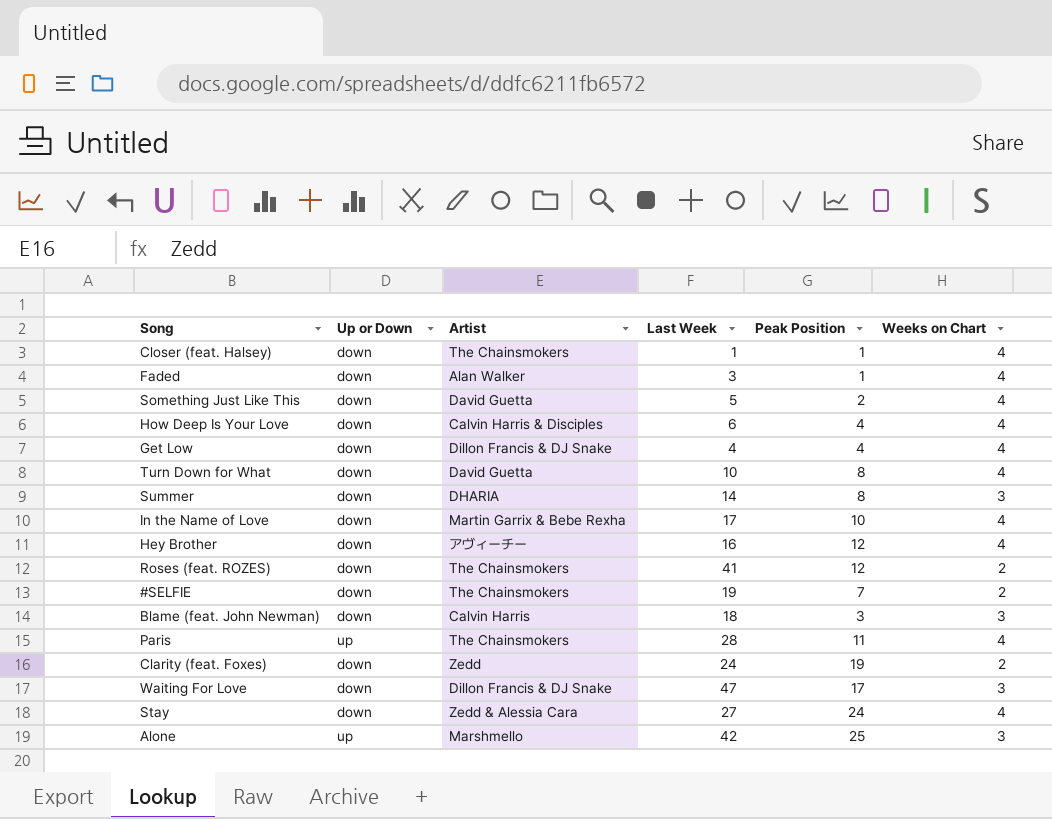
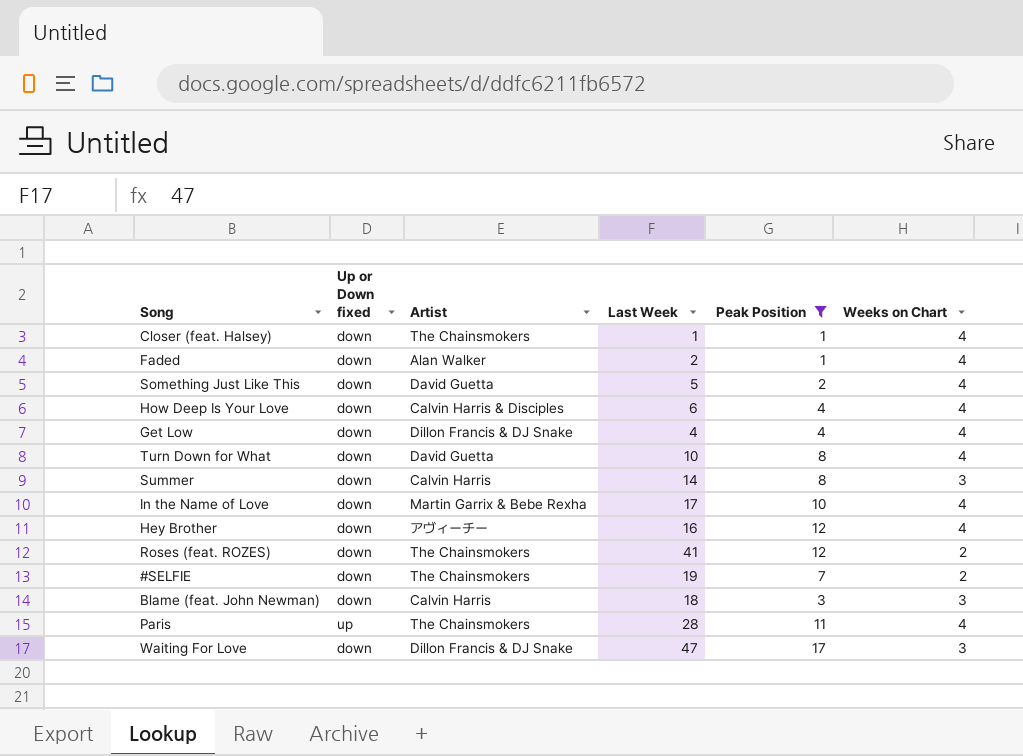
filter: none -> Peak Position <= 17
column name: Up or Down -> Up or Down fixed
Faded | Last Week: 3 -> 2
Summer | Artist: DHARIA -> Calvin Harris

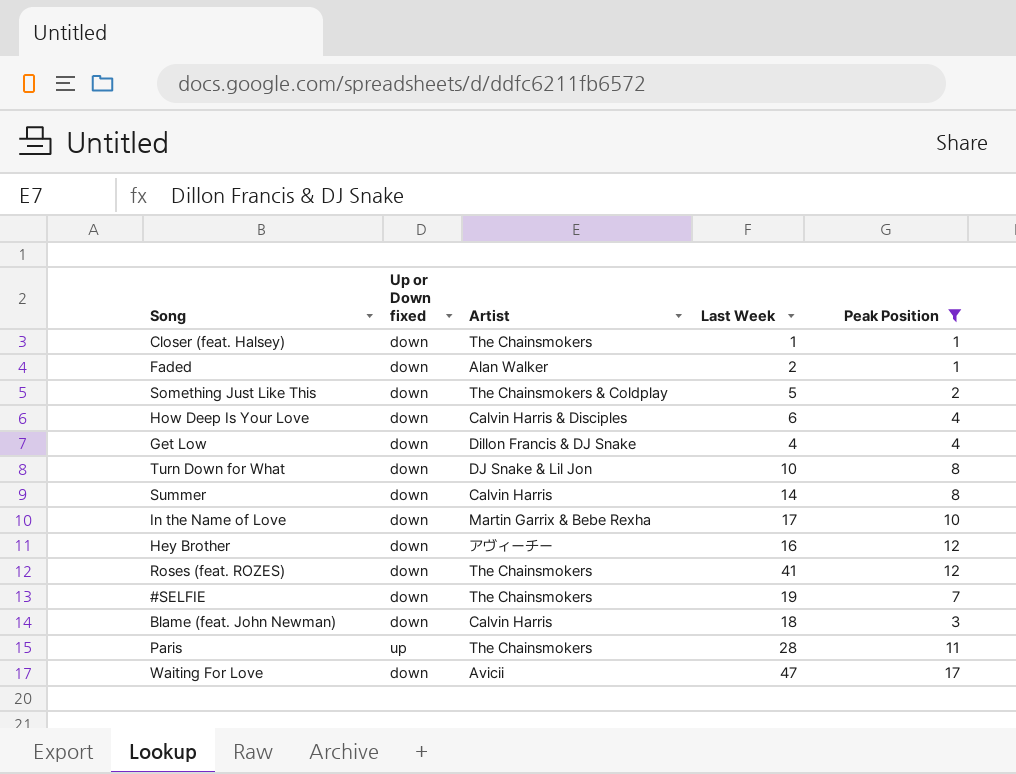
column Weeks on Chart | position: 6 -> none
Something Just Like This | Artist: David Guetta -> The Chainsmokers & Coldplay
Turn Down for What | Artist: David Guetta -> DJ Snake & Lil Jon
Waiting For Love | Artist: Dillon Francis & DJ Snake -> Avicii

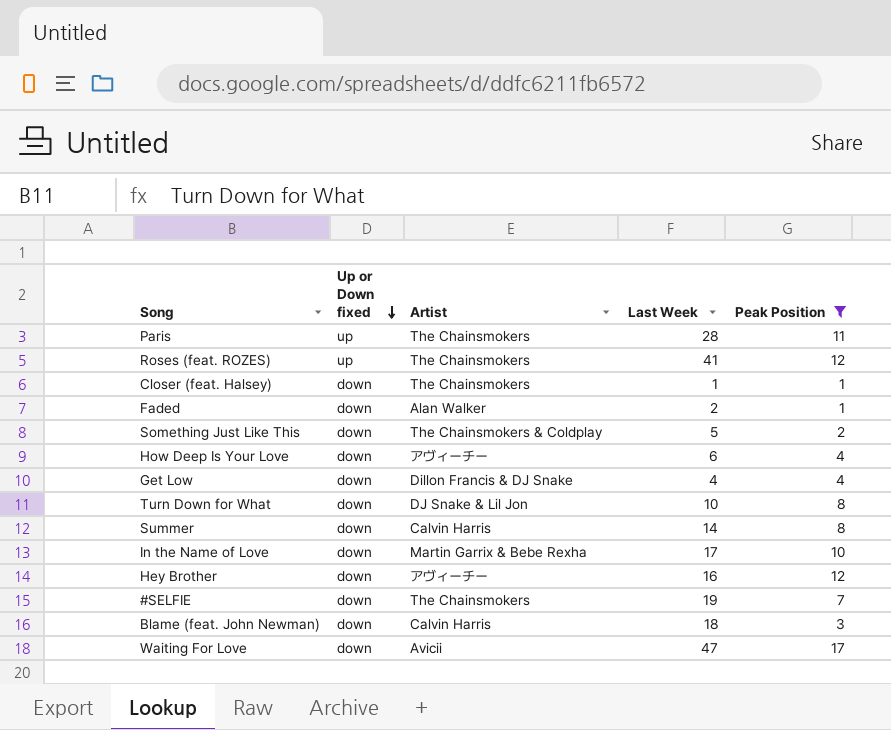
row order: none -> Up or Down fixed descending
Roses (feat. ROZES) | Up or Down fixed: down -> up
How Deep Is Your Love | Artist: Calvin Harris & Disciples -> アヴィーチー

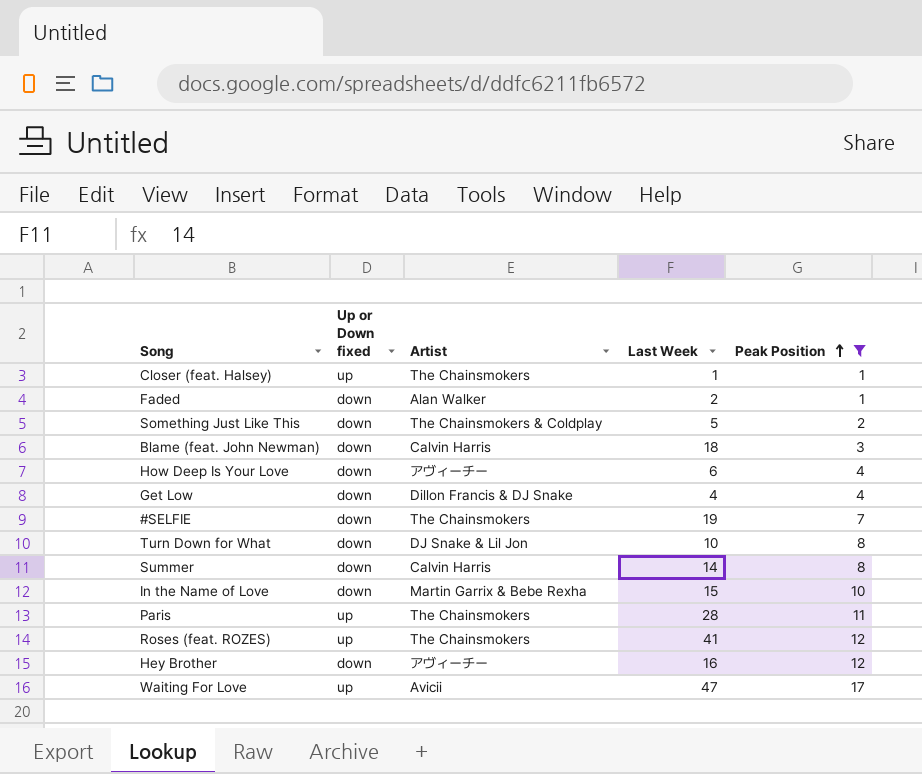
row order: Up or Down fixed descending -> Peak Position ascending
Closer (feat. Halsey) | Up or Down fixed: down -> up
In the Name of Love | Last Week: 17 -> 15
Waiting For Love | Up or Down fixed: down -> up

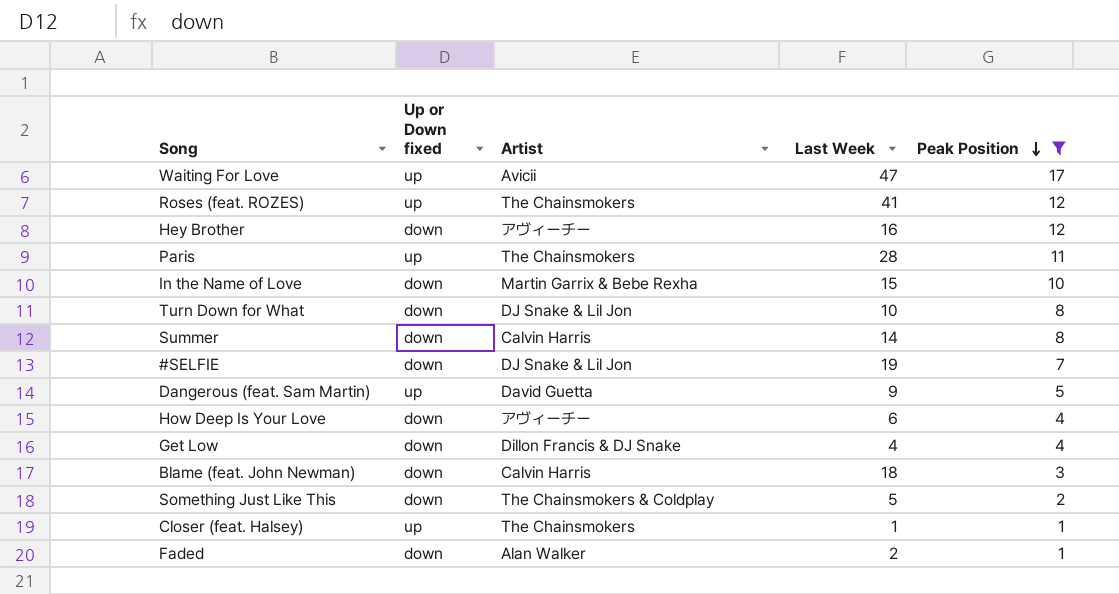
row order: Peak Position ascending -> Peak Position descending
#SELFIE | Artist: The Chainsmokers -> DJ Snake & Lil Jon
row Dangerous (feat. Sam Martin): none -> up | David Guetta | 9 | 5

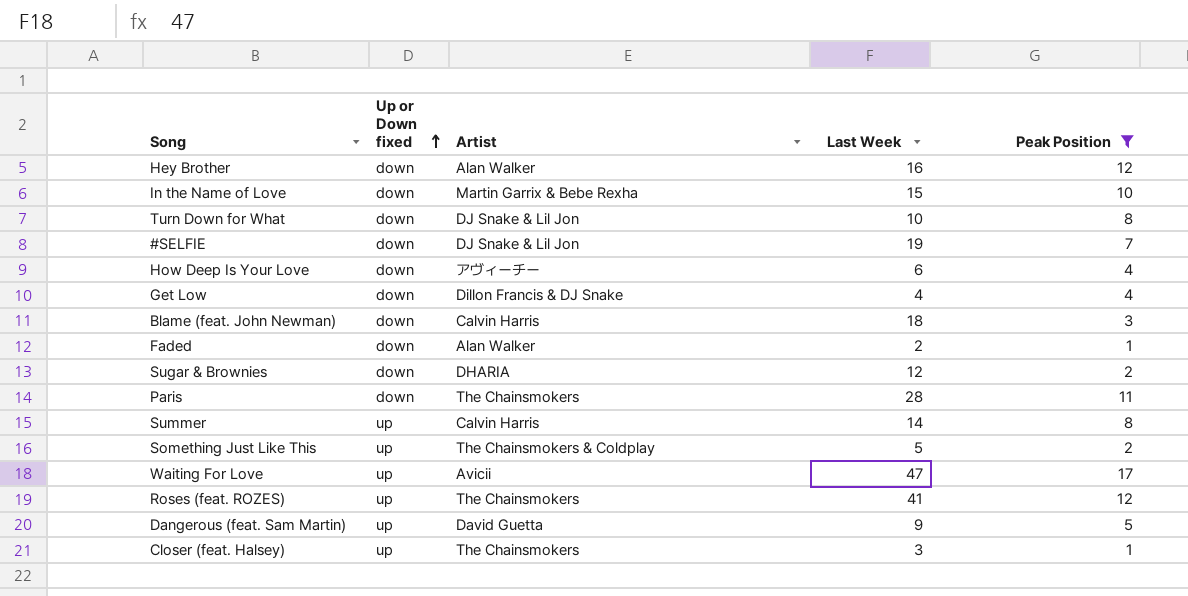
row order: Peak Position descending -> Up or Down fixed ascending
Hey Brother | Artist: アヴィーチー -> Alan Walker
row Sugar & Brownies: none -> down | DHARIA | 12 | 2
Paris | Up or Down fixed: up -> down
Summer | Up or Down fixed: down -> up
Something Just Like This | Up or Down fixed: down -> up
Closer (feat. Halsey) | Last Week: 1 -> 3

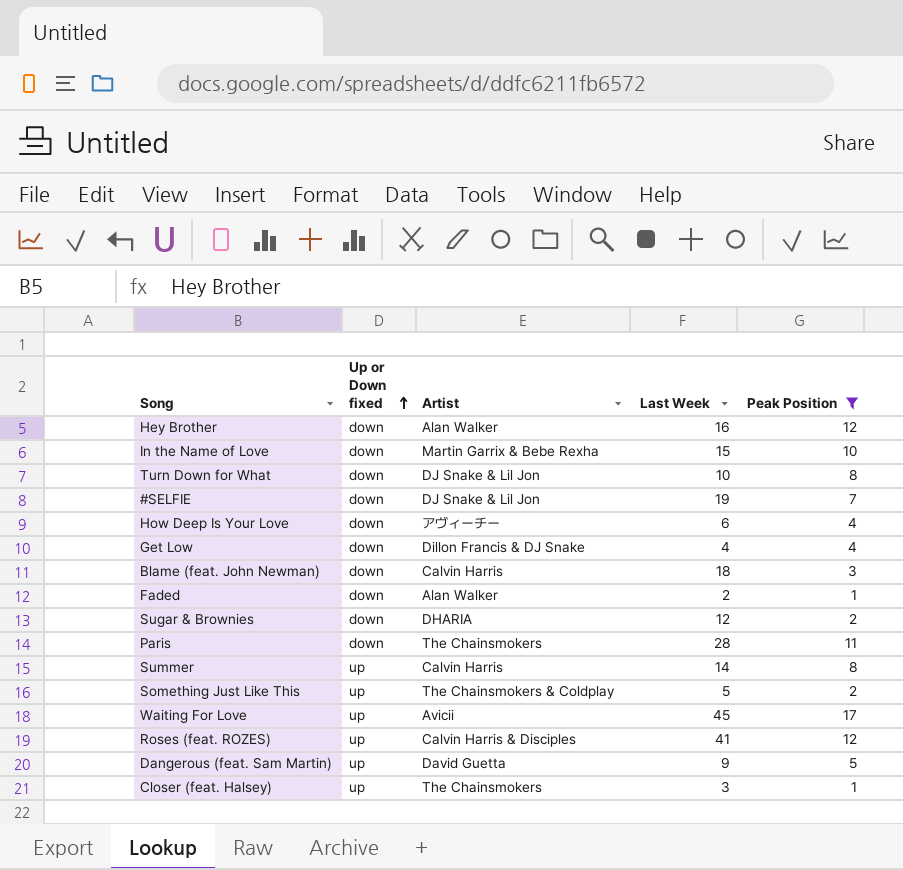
Waiting For Love | Last Week: 47 -> 45
Roses (feat. ROZES) | Artist: The Chainsmokers -> Calvin Harris & Disciples

